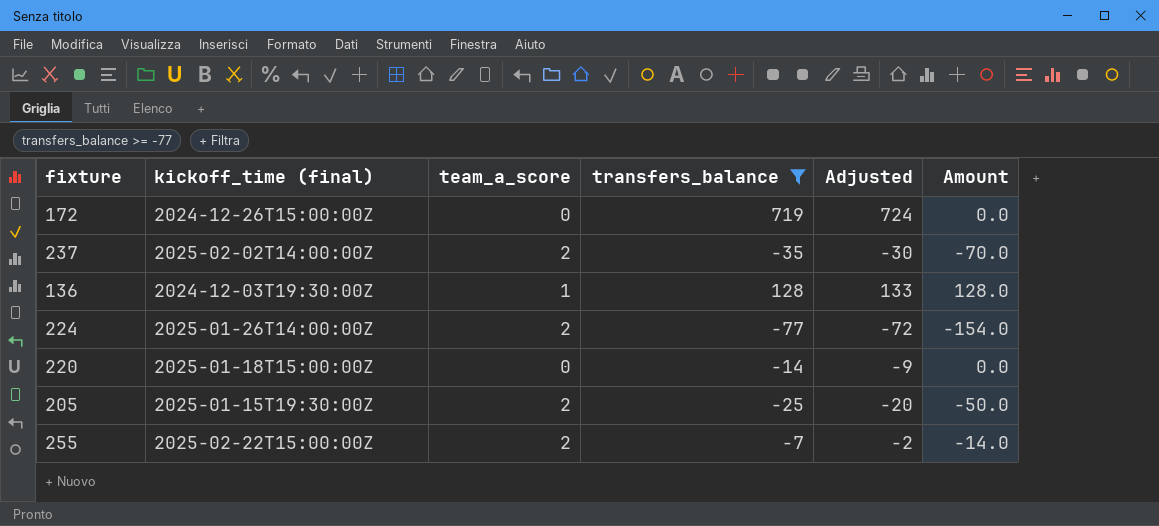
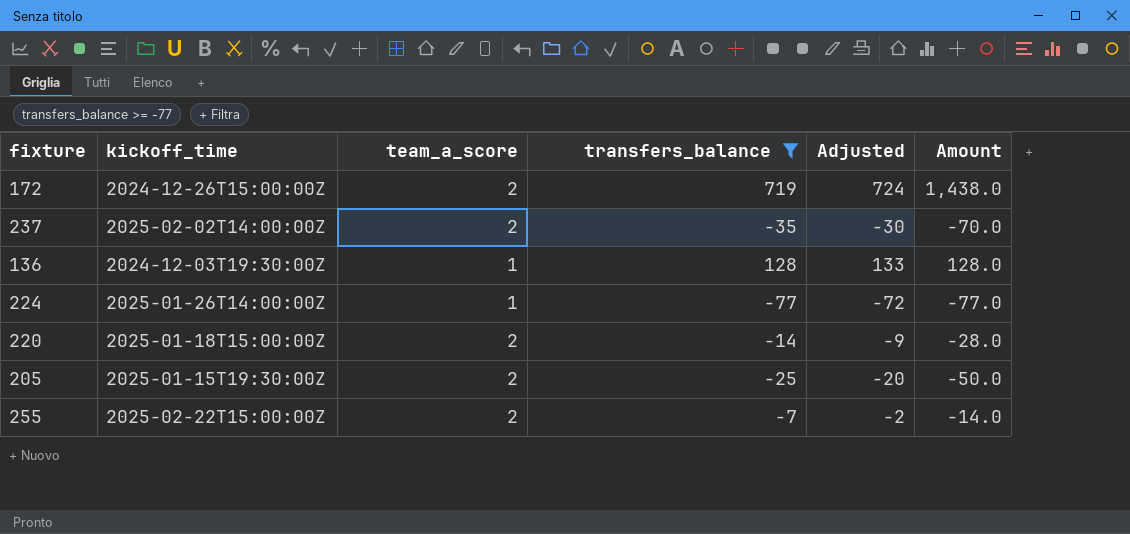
column name: kickoff_time (final) -> kickoff_time
172 | team_a_score: 0 -> 2
172 | Amount: 0.0 -> 1,438.0
224 | team_a_score: 2 -> 1
224 | Amount: -154.0 -> -77.0
220 | team_a_score: 0 -> 2
220 | Amount: 0.0 -> -28.0

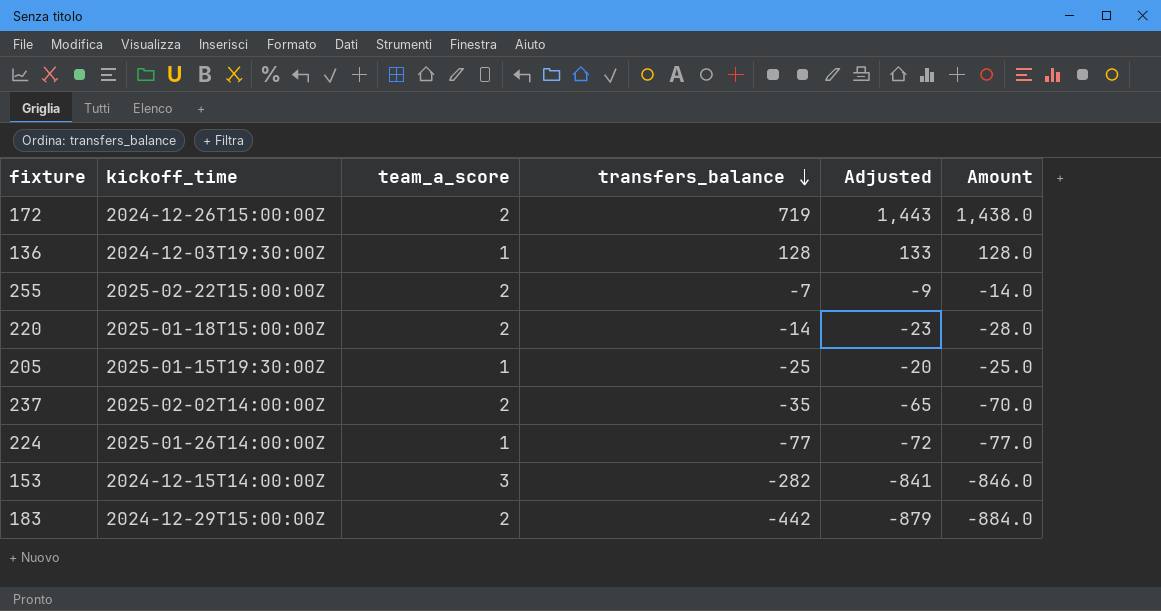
filter: transfers_balance >= -77 -> none
row order: none -> transfers_balance descending
column Adjusted | formula: [transfers_balance] + 5 -> [Amount] + 5
205 | team_a_score: 2 -> 1
205 | Amount: -50.0 -> -25.0

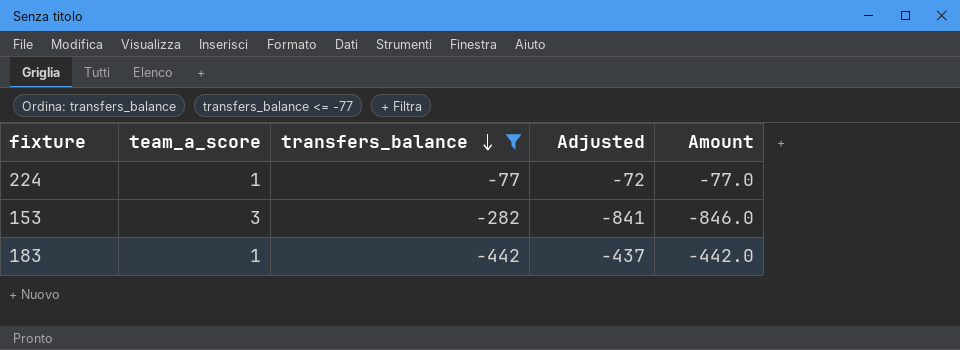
filter: none -> transfers_balance <= -77
column kickoff_time | position: 2 -> none
183 | team_a_score: 2 -> 1
183 | Adjusted: -879 -> -437
183 | Amount: -884.0 -> -442.0

